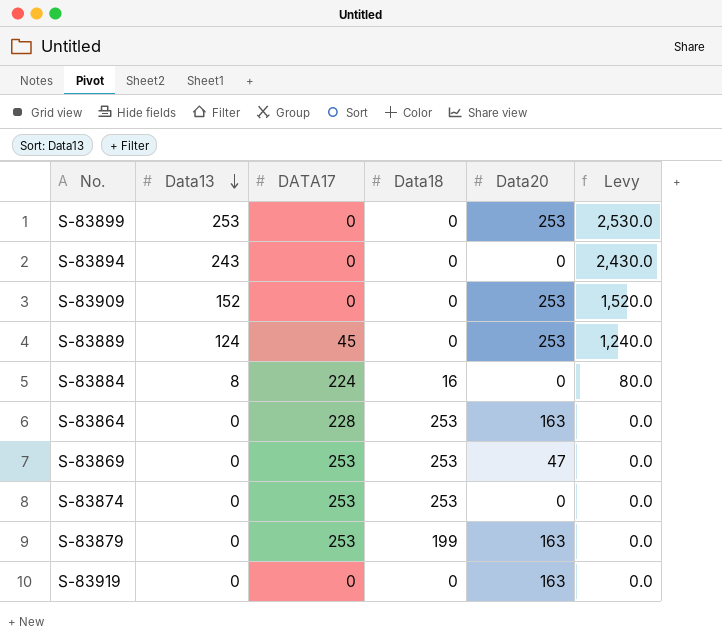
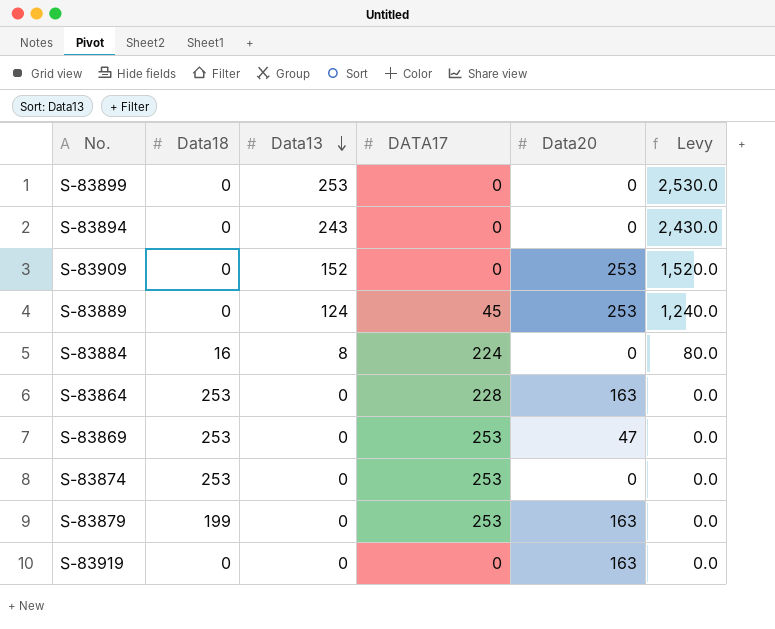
column Data18 | position: 4 -> 2
S-83899 | Data20: 253 -> 0

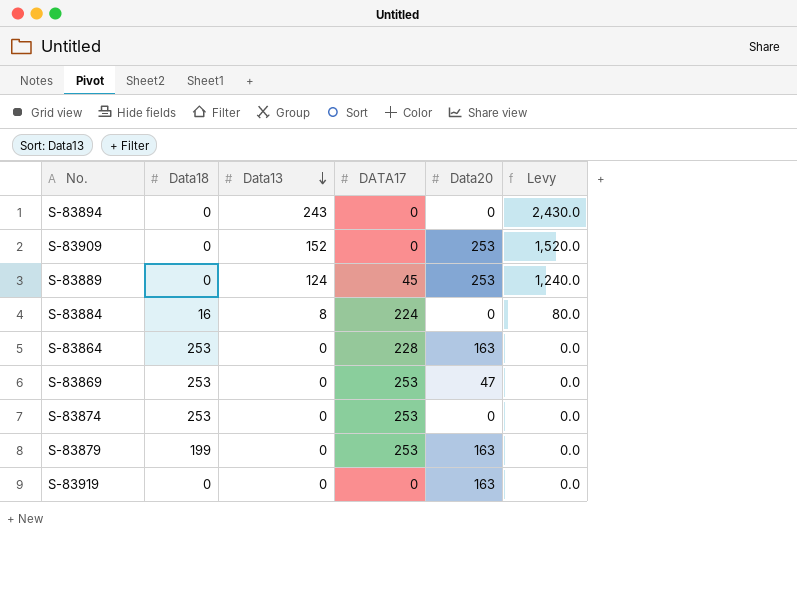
row S-83899: 0 | 253 | 0 | 0 | 2,530.0 -> none

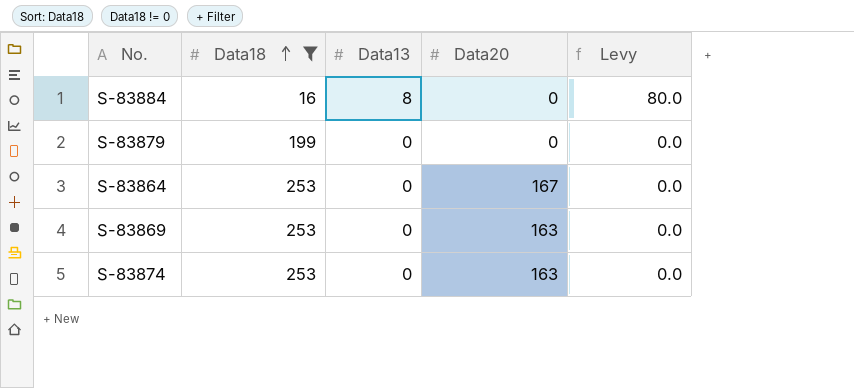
filter: none -> Data18 != 0
row order: Data13 descending -> Data18 ascending
column DATA17 | position: 4 -> none
S-83879 | Data20: 163 -> 0
S-83864 | Data20: 163 -> 167
S-83869 | Data20: 47 -> 163
S-83874 | Data20: 0 -> 163

